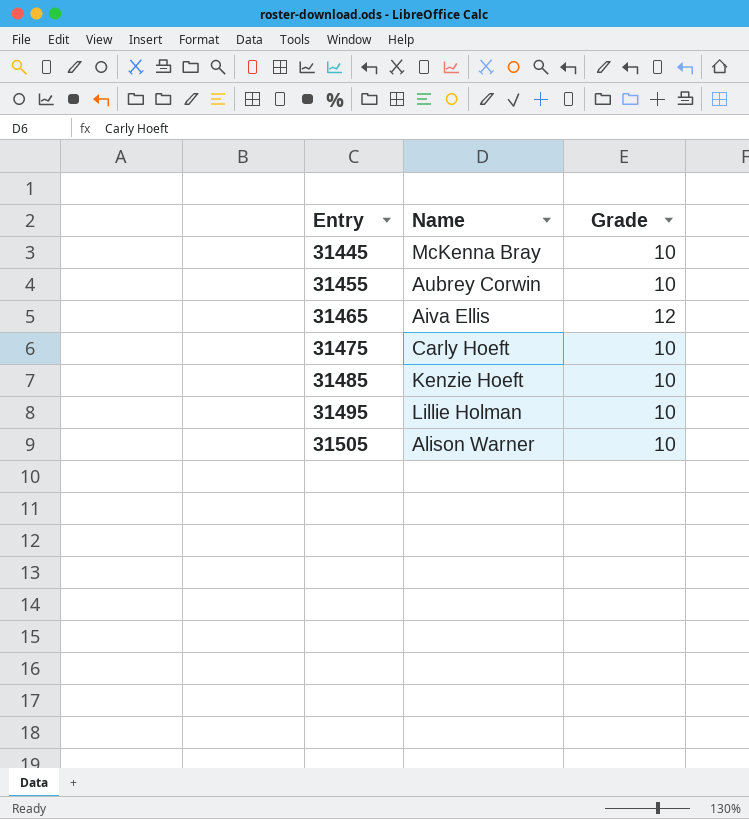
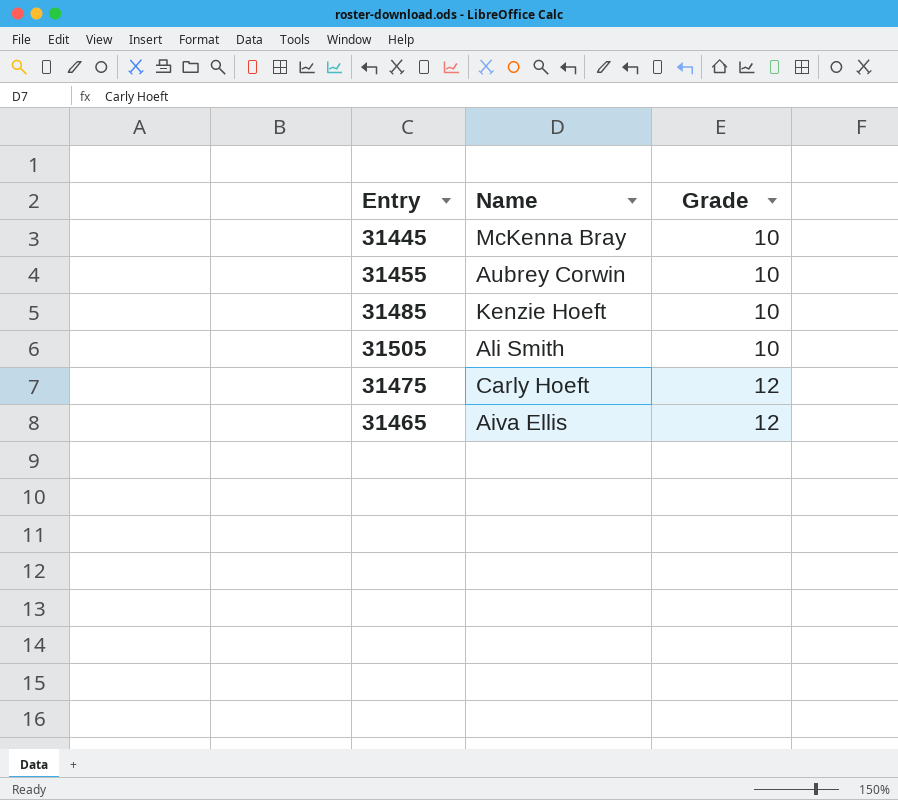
row order: Entry ascending -> Grade ascending
row 31495: Lillie Holman | 10 -> none
31505 | Name: Alison Warner -> Ali Smith
31475 | Grade: 10 -> 12

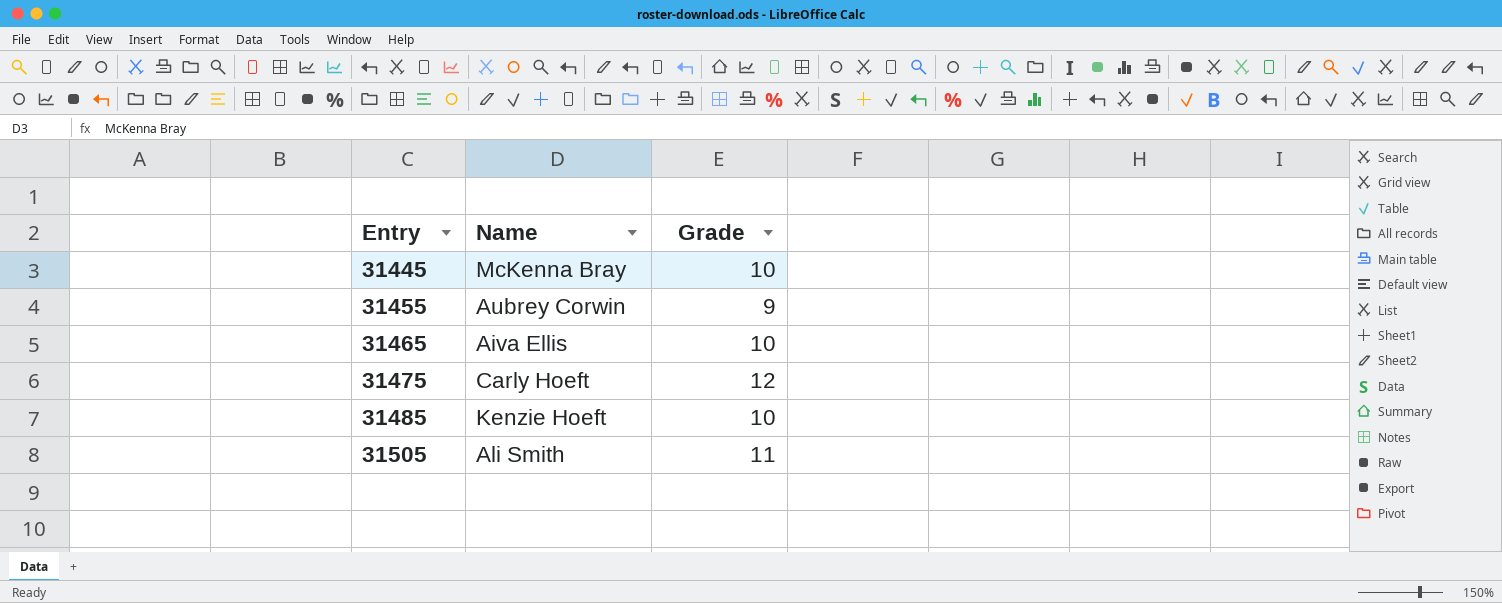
row order: Grade ascending -> Entry ascending
31455 | Grade: 10 -> 9
31465 | Grade: 12 -> 10
31505 | Grade: 10 -> 11

